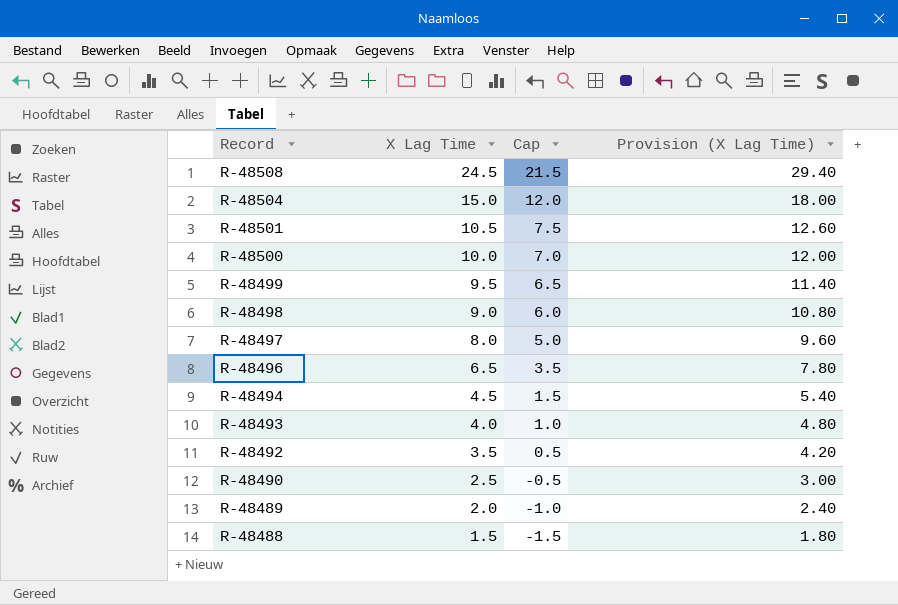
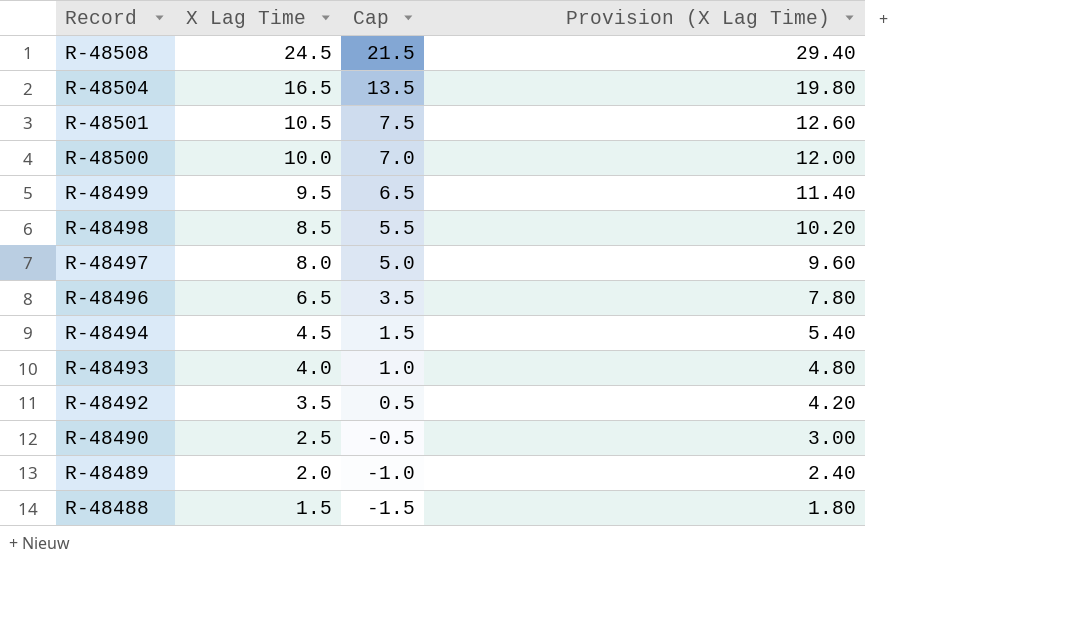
R-48504 | X Lag Time: 15.0 -> 16.5
R-48504 | Cap: 12.0 -> 13.5
R-48504 | Provision (X Lag Time): 18.00 -> 19.80
R-48498 | X Lag Time: 9.0 -> 8.5
R-48498 | Cap: 6.0 -> 5.5
R-48498 | Provision (X Lag Time): 10.80 -> 10.20

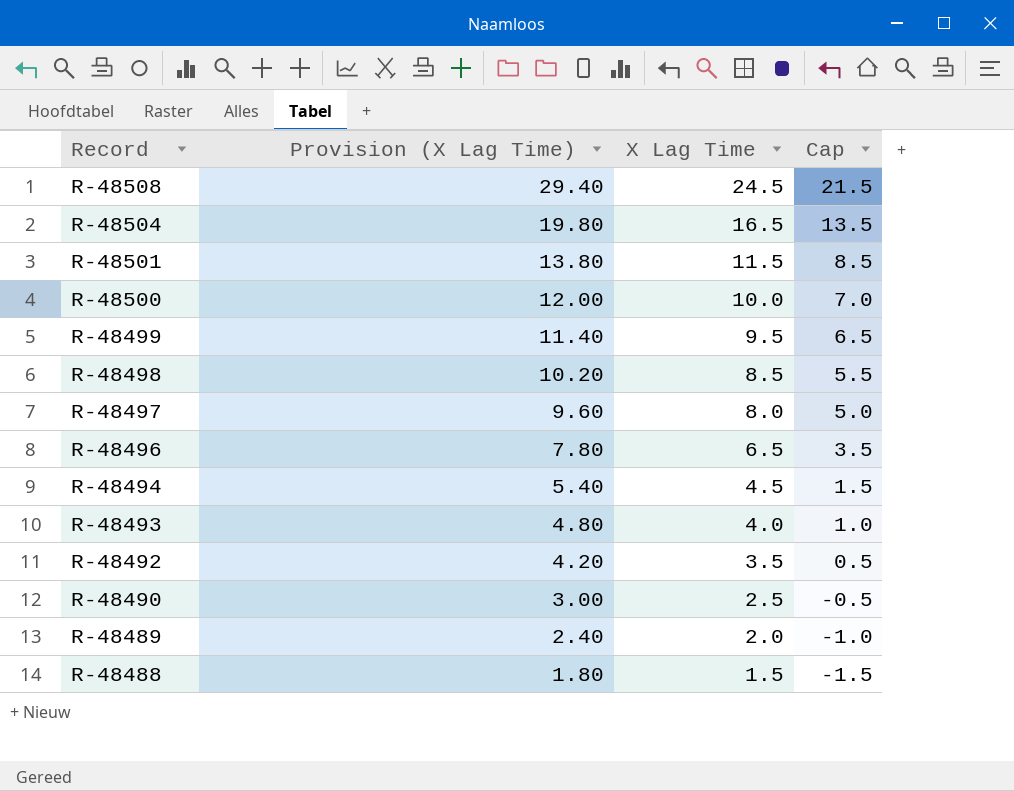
column Provision (X Lag Time) | position: 4 -> 2
R-48501 | Provision (X Lag Time): 12.60 -> 13.80
R-48501 | X Lag Time: 10.5 -> 11.5
R-48501 | Cap: 7.5 -> 8.5

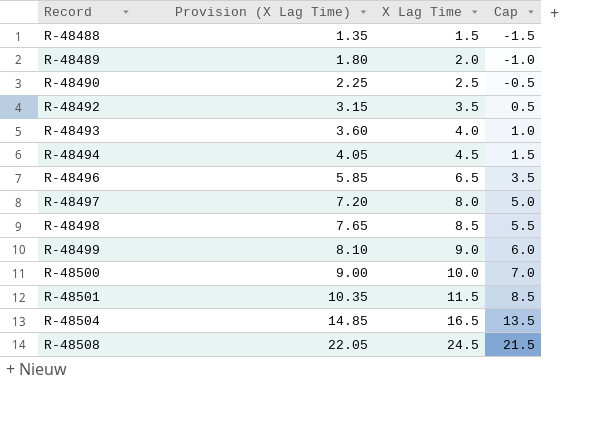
row order: Record descending -> Record ascending
column Provision (X Lag Time) | formula: [X Lag Time] * 1.2 -> [X Lag Time] * 0.9
R-48499 | X Lag Time: 9.5 -> 9.0
R-48499 | Cap: 6.5 -> 6.0

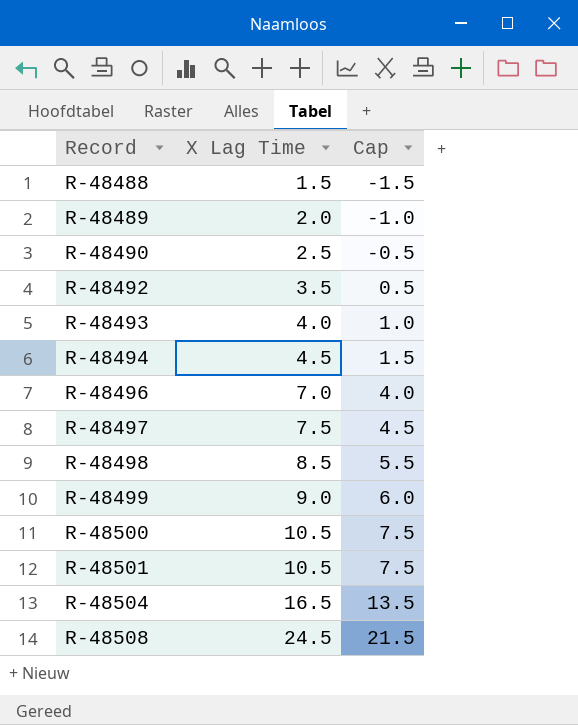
column Provision (X Lag Time) | formula: [X Lag Time] * 0.9 -> none
R-48496 | X Lag Time: 6.5 -> 7.0
R-48496 | Cap: 3.5 -> 4.0
R-48497 | X Lag Time: 8.0 -> 7.5
R-48497 | Cap: 5.0 -> 4.5
R-48500 | X Lag Time: 10.0 -> 10.5
R-48500 | Cap: 7.0 -> 7.5
R-48501 | X Lag Time: 11.5 -> 10.5
R-48501 | Cap: 8.5 -> 7.5

